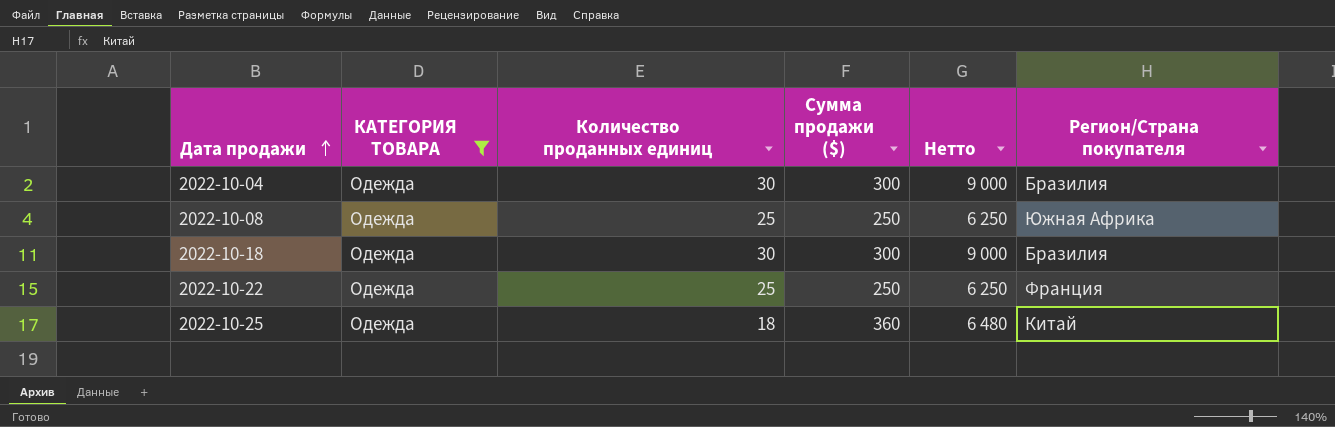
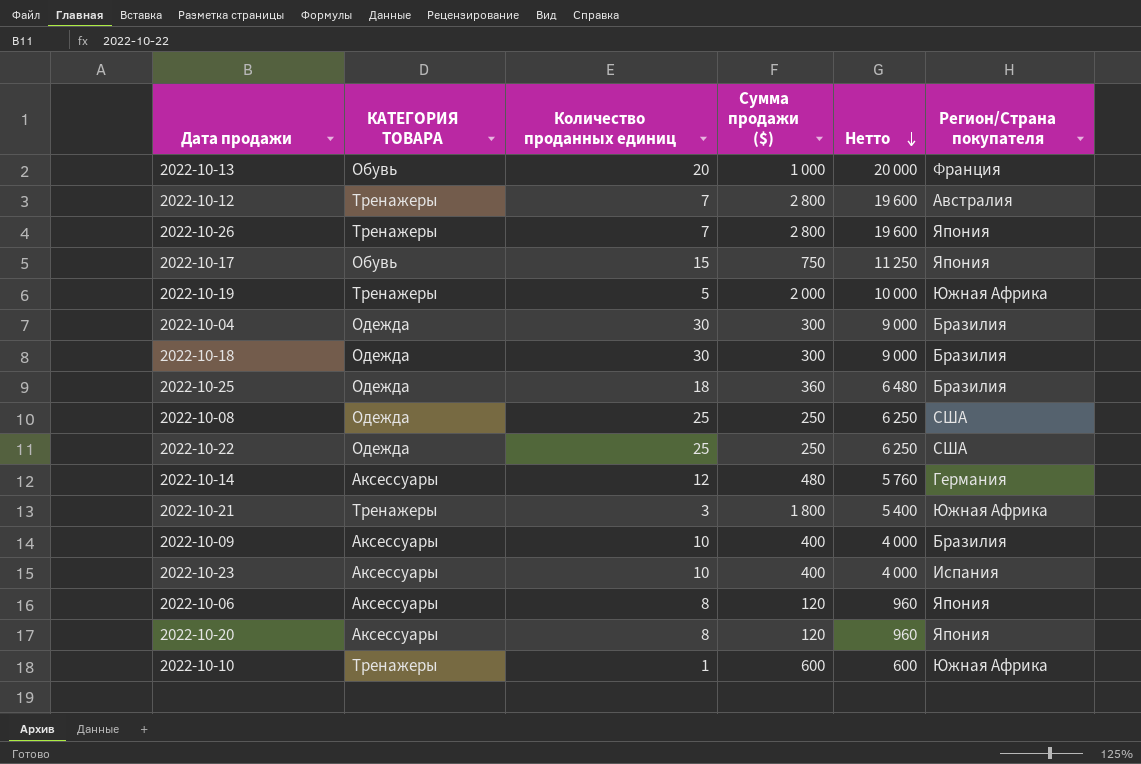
filter: КАТЕГОРИЯ ТОВАРА = Одежда -> none
row order: Дата продажи ascending -> Нетто descending
2022-10-25 | Регион/Страна покупателя: Китай -> Бразилия
2022-10-08 | Регион/Страна покупателя: Южная Африка -> США
2022-10-22 | Регион/Страна покупателя: Франция -> США

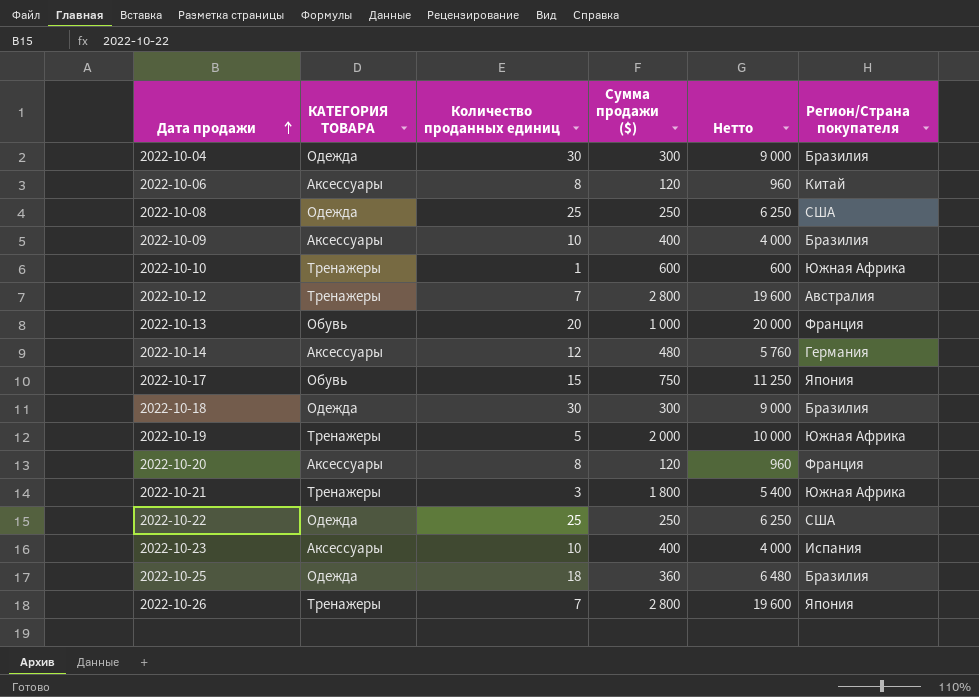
row order: Нетто descending -> Дата продажи ascending
2022-10-06 | Регион/Страна покупателя: Япония -> Китай
2022-10-20 | Регион/Страна покупателя: Япония -> Франция

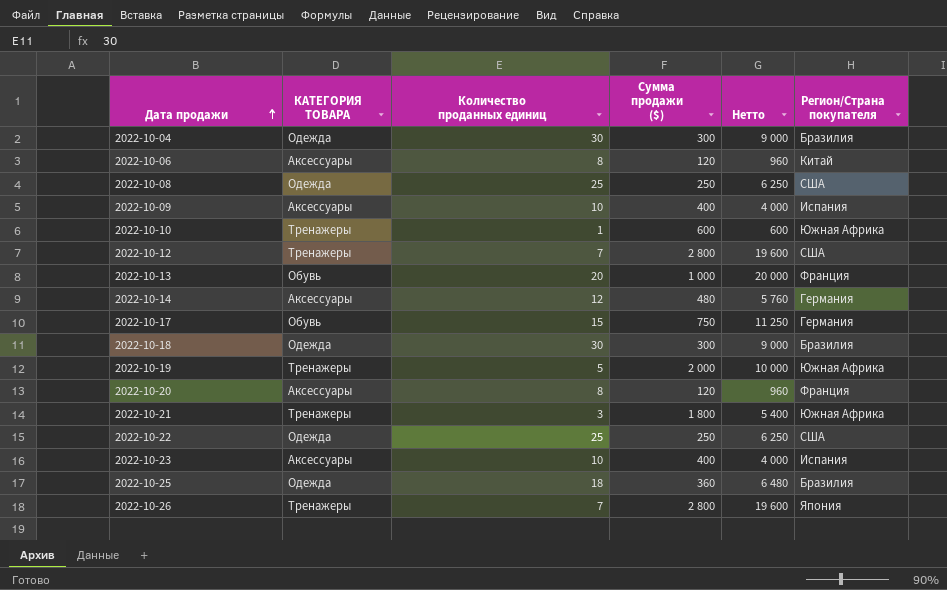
2022-10-09 | Регион/Страна покупателя: Бразилия -> Испания
2022-10-12 | Регион/Страна покупателя: Австралия -> США
2022-10-17 | Регион/Страна покупателя: Япония -> Германия

